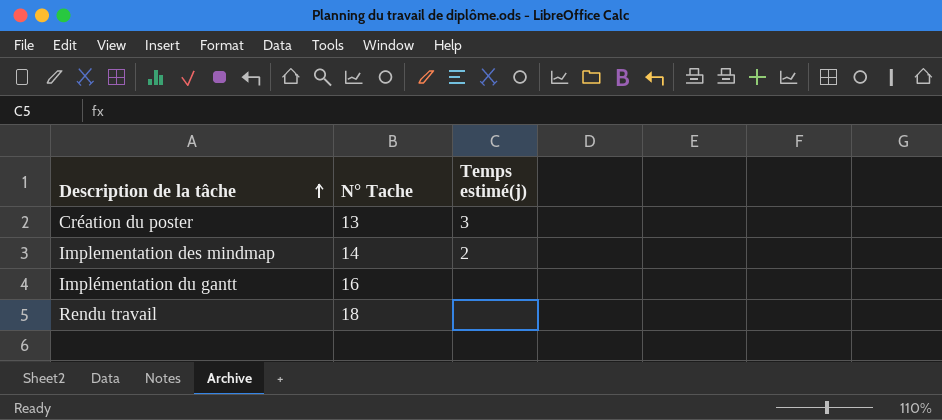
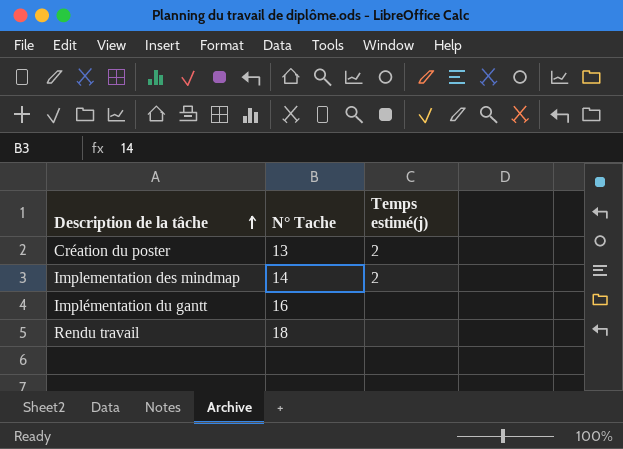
Création du poster | Temps estimé(j): 3 -> 2

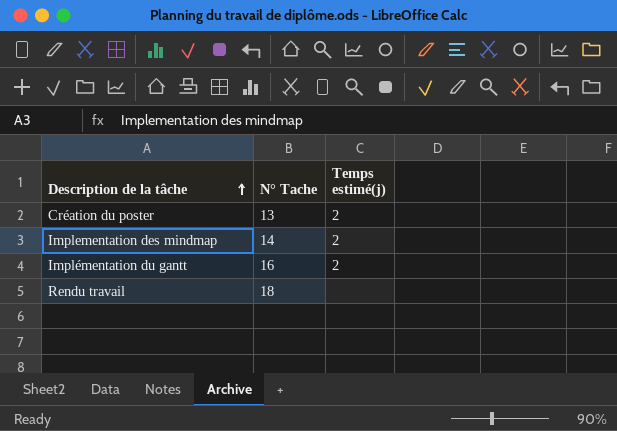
Implémentation du gantt | Temps estimé(j): none -> 2

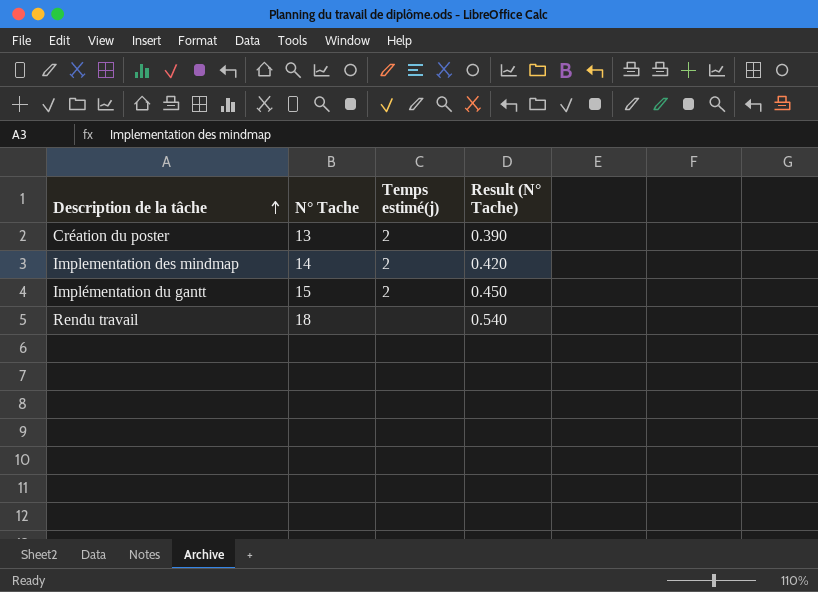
column Result (N° Tache) | formula: none -> [N° Tache] * 0.03
Implémentation du gantt | N° Tache: 16 -> 15

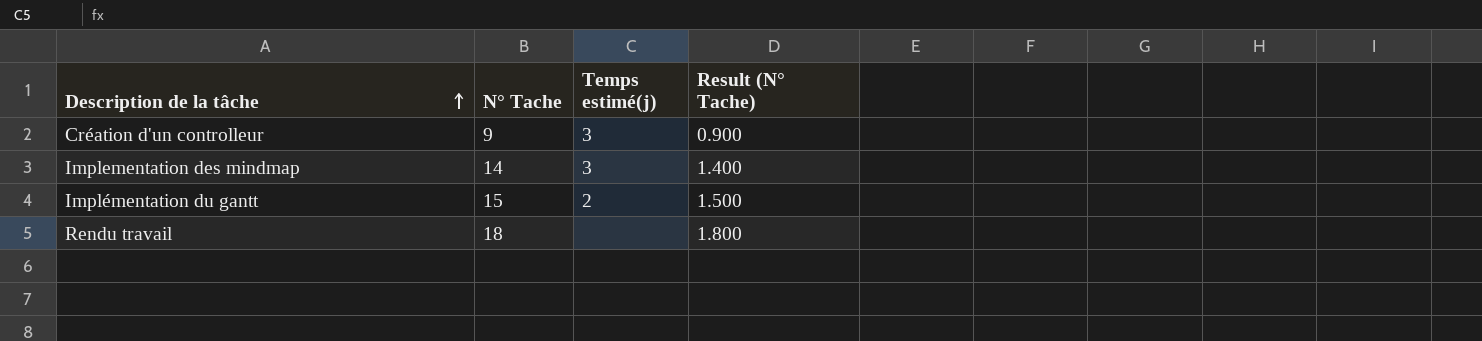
column Result (N° Tache) | formula: [N° Tache] * 0.03 -> [N° Tache] * 0.1
row Création du poster: 13 | 2 | 0.390 -> none
row Création d'un controlleur: none -> 9 | 3 | 0.900
Implementation des mindmap | Temps estimé(j): 2 -> 3

